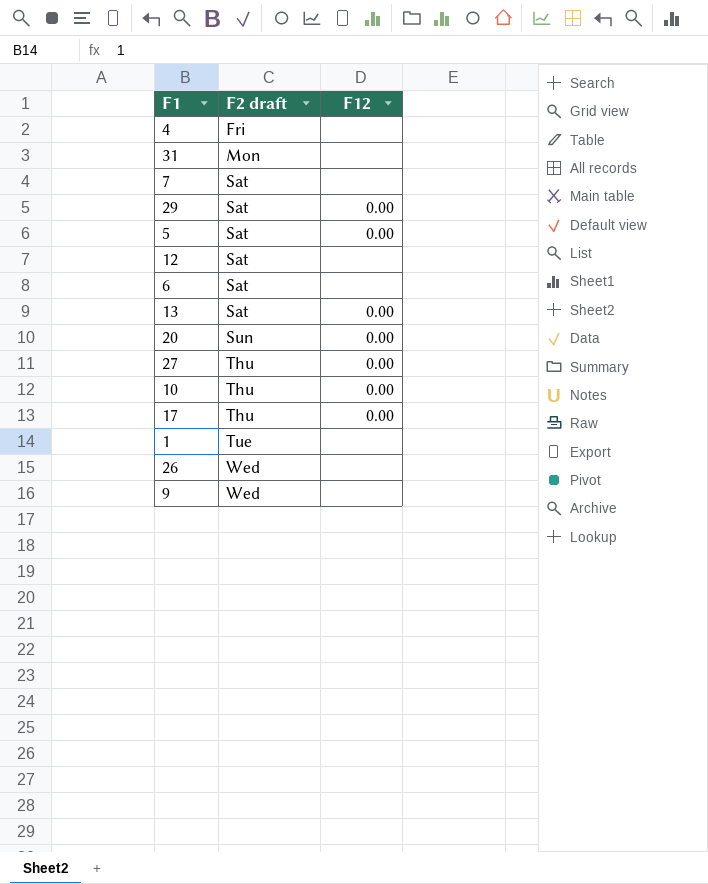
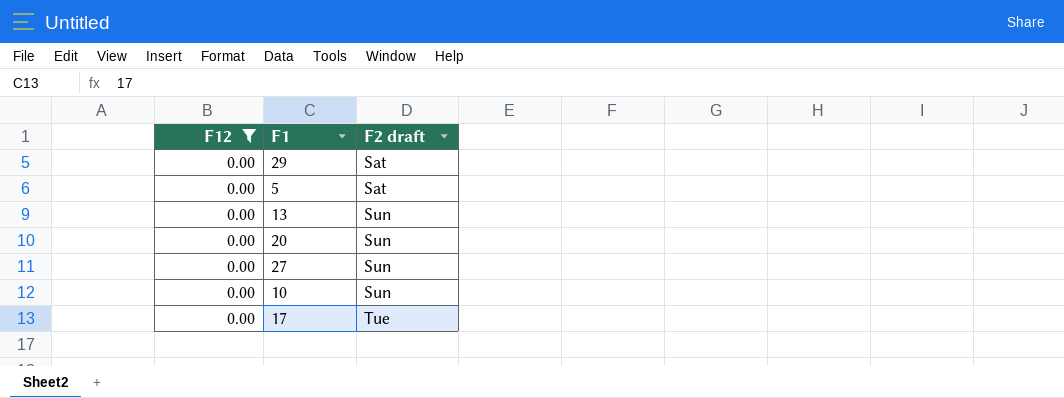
filter: none -> F12 = 0.00
column F12 | position: 3 -> 1
13 | F2 draft: Sat -> Sun
27 | F2 draft: Thu -> Sun
10 | F2 draft: Thu -> Sun
17 | F2 draft: Thu -> Tue

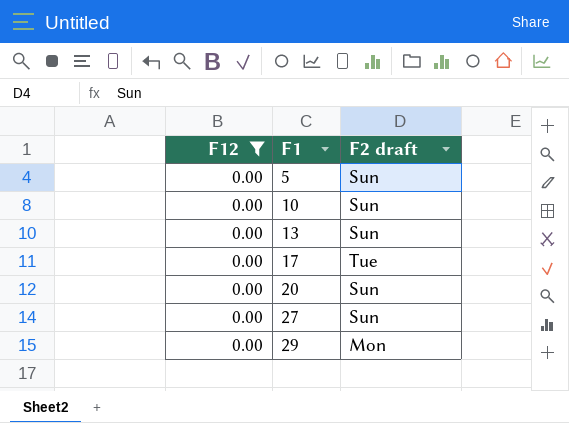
row order: F2 draft ascending -> F1 ascending
5 | F2 draft: Sat -> Sun
29 | F2 draft: Sat -> Mon

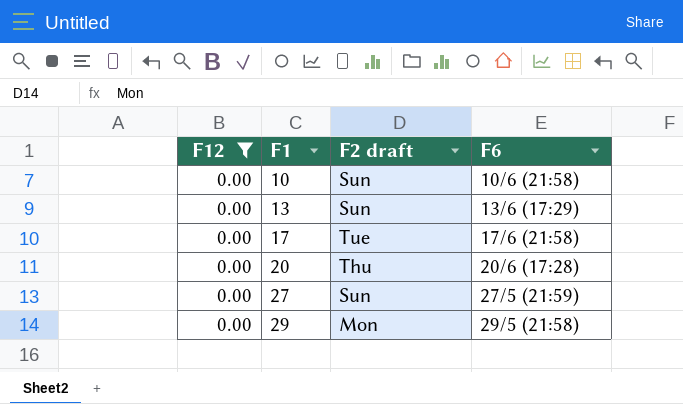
column F6 | position: none -> 4
row 5: 0.00 | Sun -> none
20 | F2 draft: Sun -> Thu

